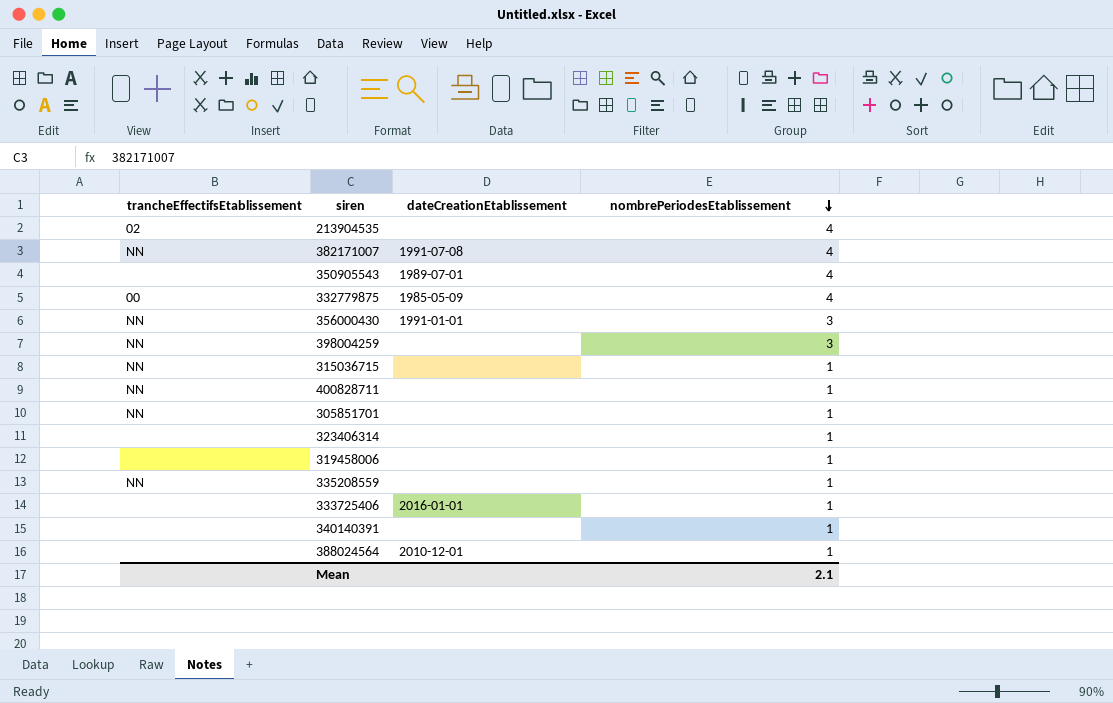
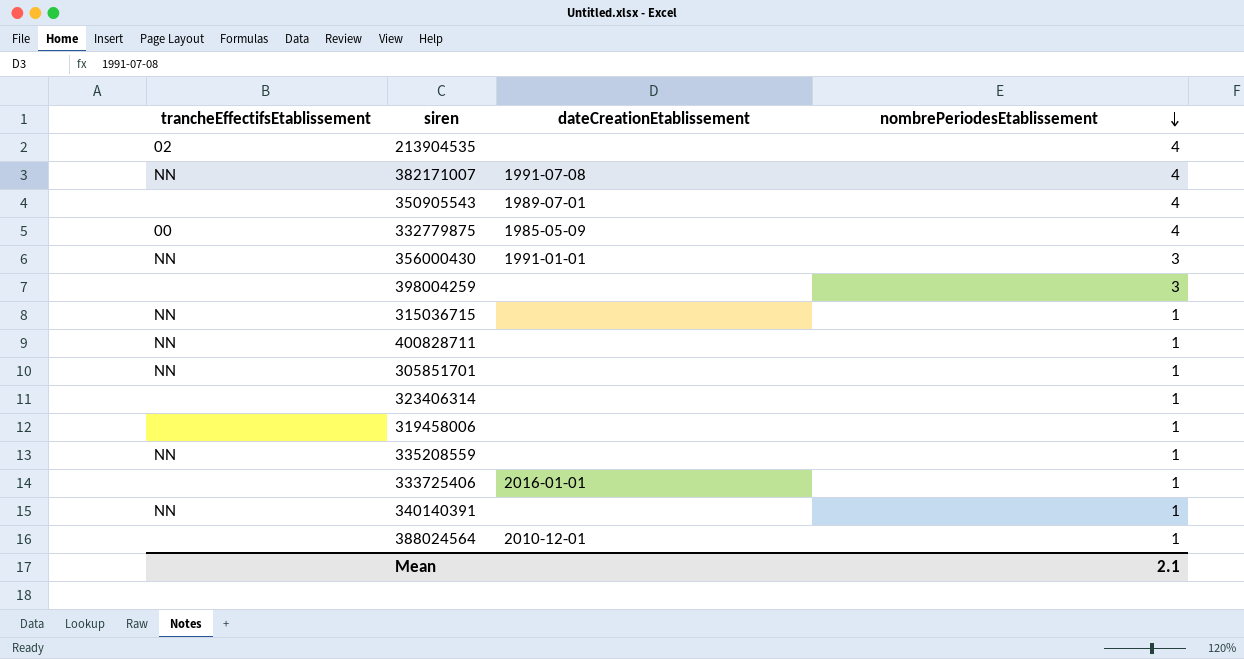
398004259 | trancheEffectifsEtablissement: NN -> none
340140391 | trancheEffectifsEtablissement: none -> NN

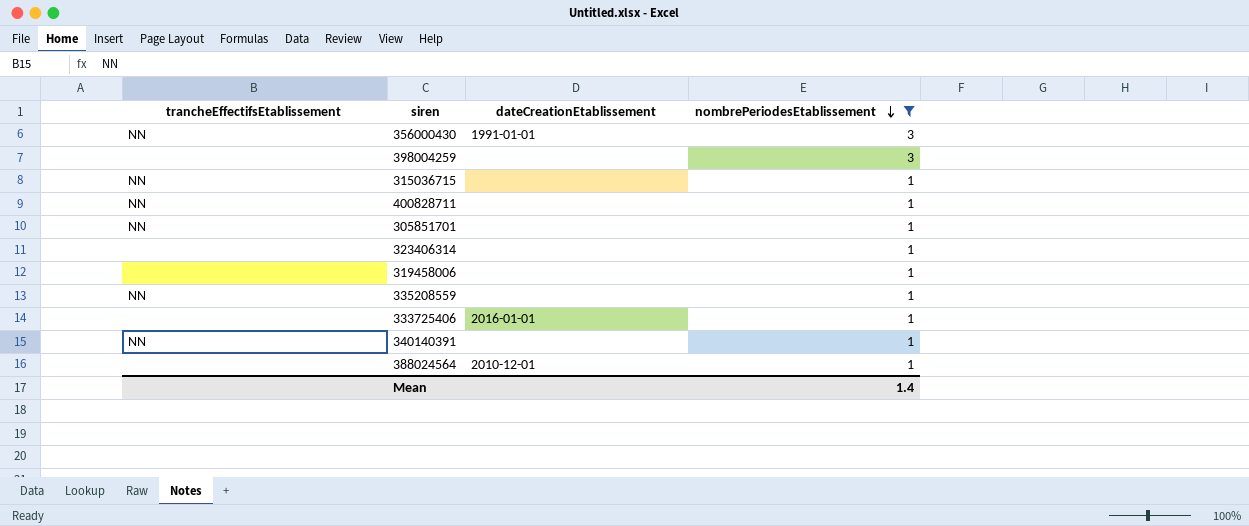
filter: none -> nombrePeriodesEtablissement != 4
Mean | nombrePeriodesEtablissement: 2.1 -> 1.4

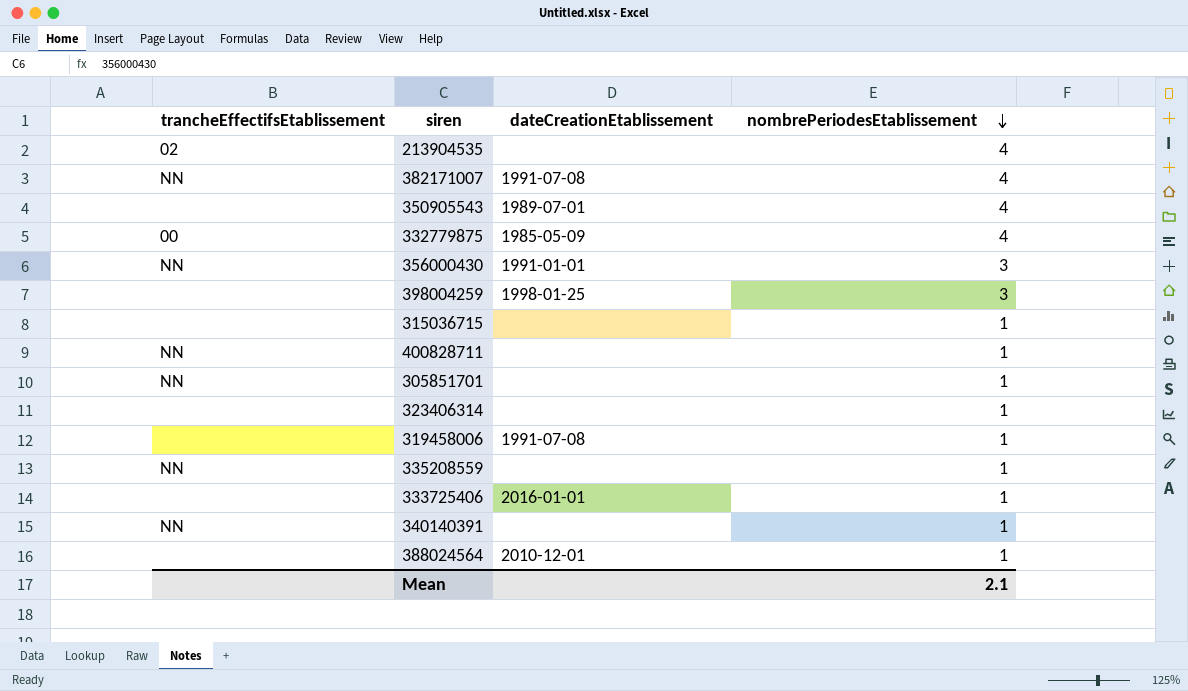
filter: nombrePeriodesEtablissement != 4 -> none
398004259 | dateCreationEtablissement: none -> 1998-01-25
315036715 | trancheEffectifsEtablissement: NN -> none
319458006 | dateCreationEtablissement: none -> 1991-07-08
Mean | nombrePeriodesEtablissement: 1.4 -> 2.1

